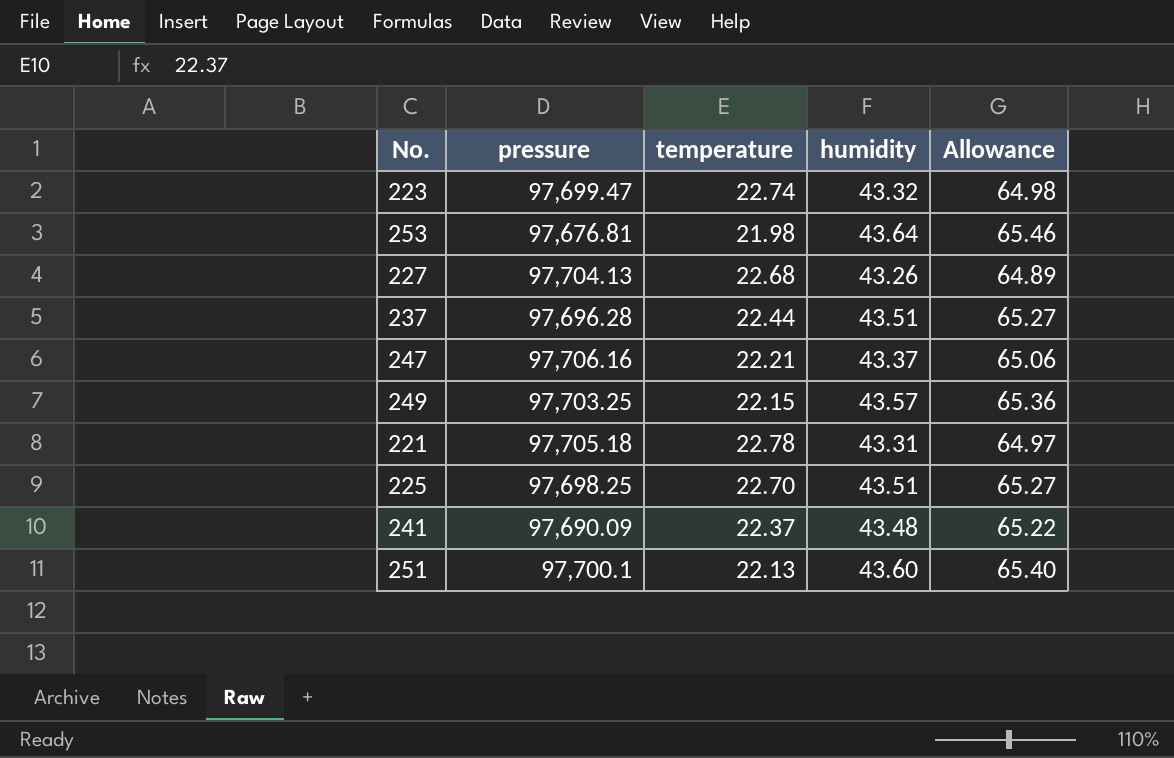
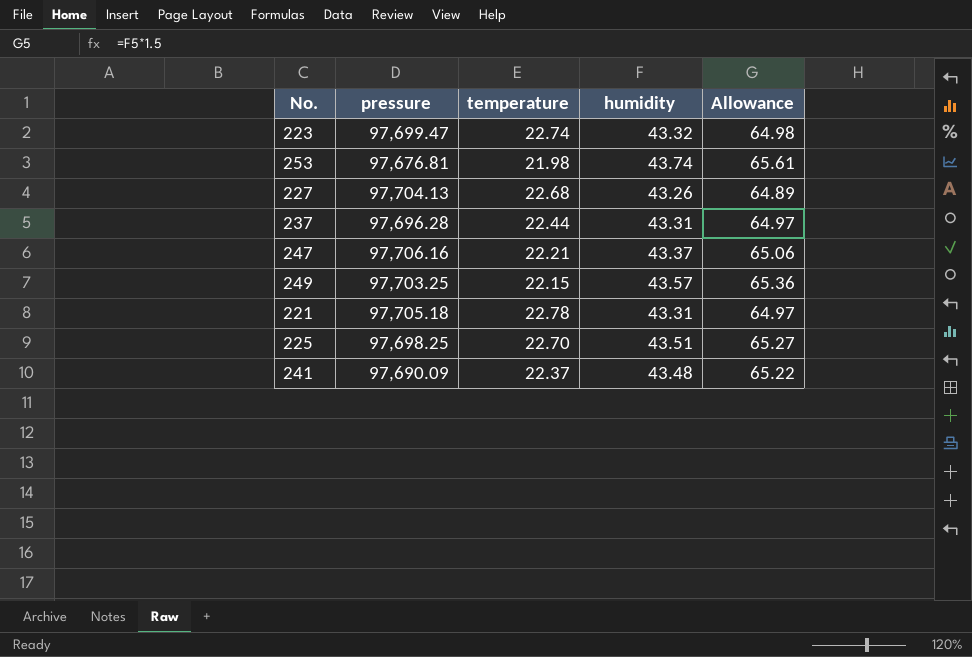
row 251: 97,700.1 | 22.13 | 43.60 | 65.40 -> none
253 | humidity: 43.64 -> 43.74
253 | Allowance: 65.46 -> 65.61
237 | humidity: 43.51 -> 43.31
237 | Allowance: 65.27 -> 64.97

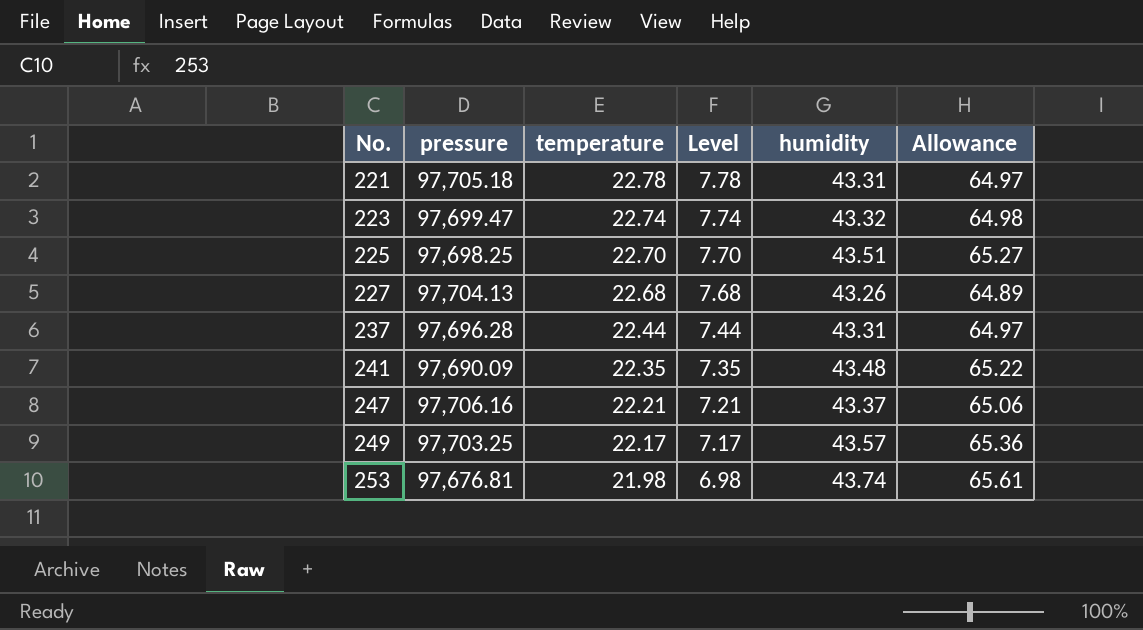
row order: none -> No. ascending
column Level | formula: none -> [temperature] - 15
241 | temperature: 22.37 -> 22.35
249 | temperature: 22.15 -> 22.17

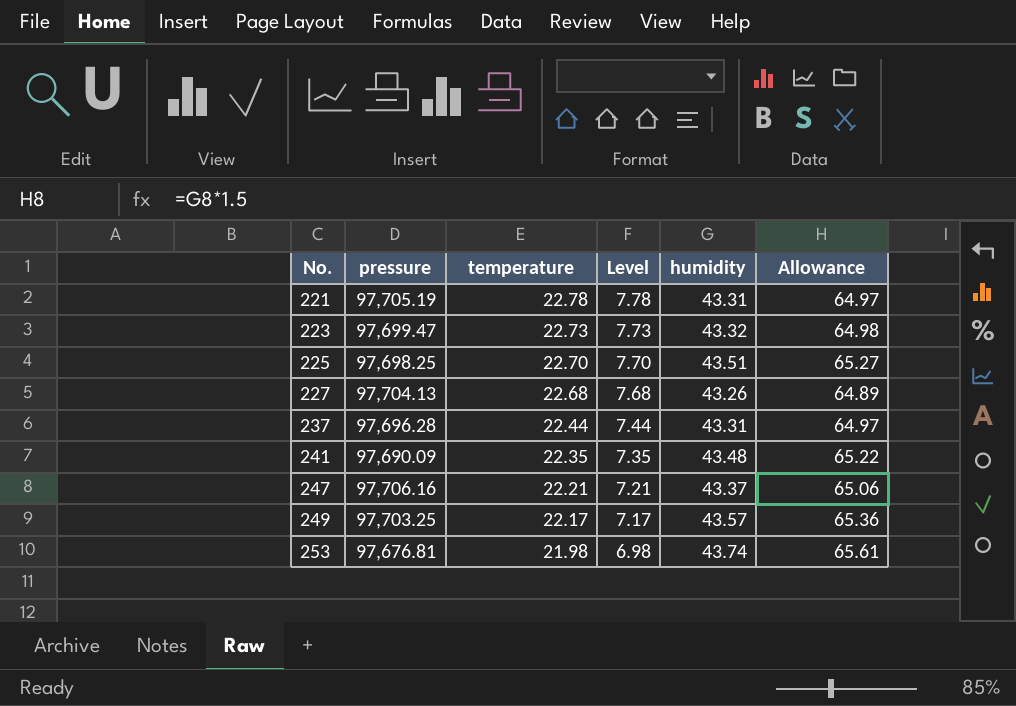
221 | pressure: 97,705.18 -> 97,705.19
223 | temperature: 22.74 -> 22.73
223 | Level: 7.74 -> 7.73

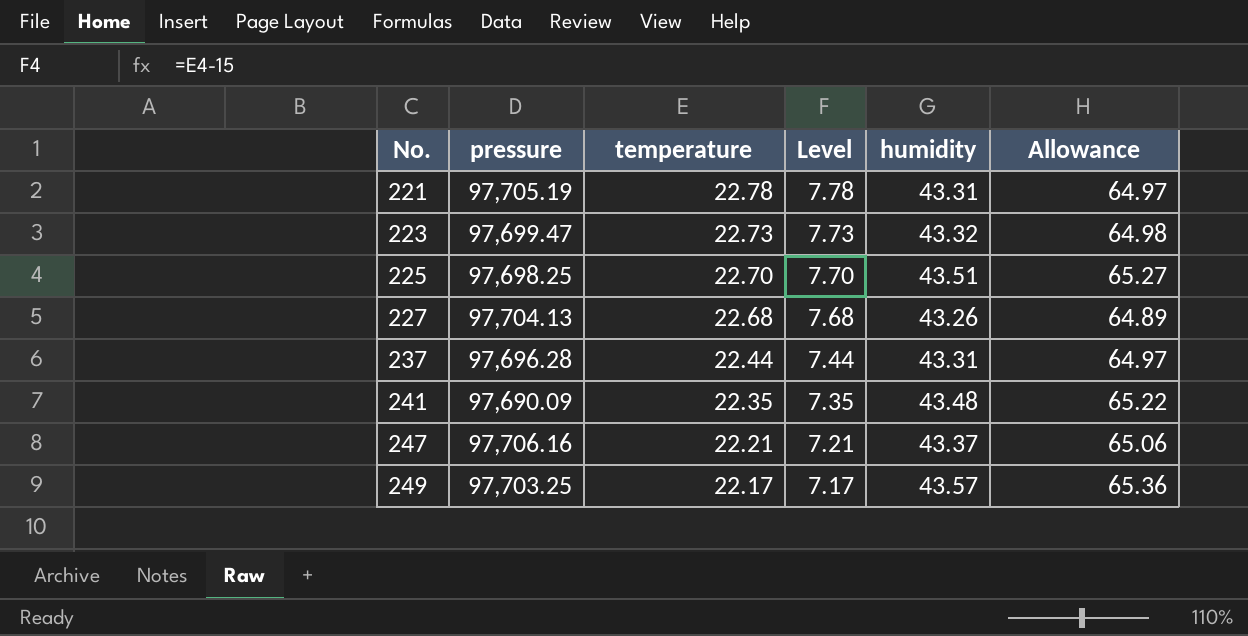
row 253: 97,676.81 | 21.98 | 6.98 | 43.74 | 65.61 -> none

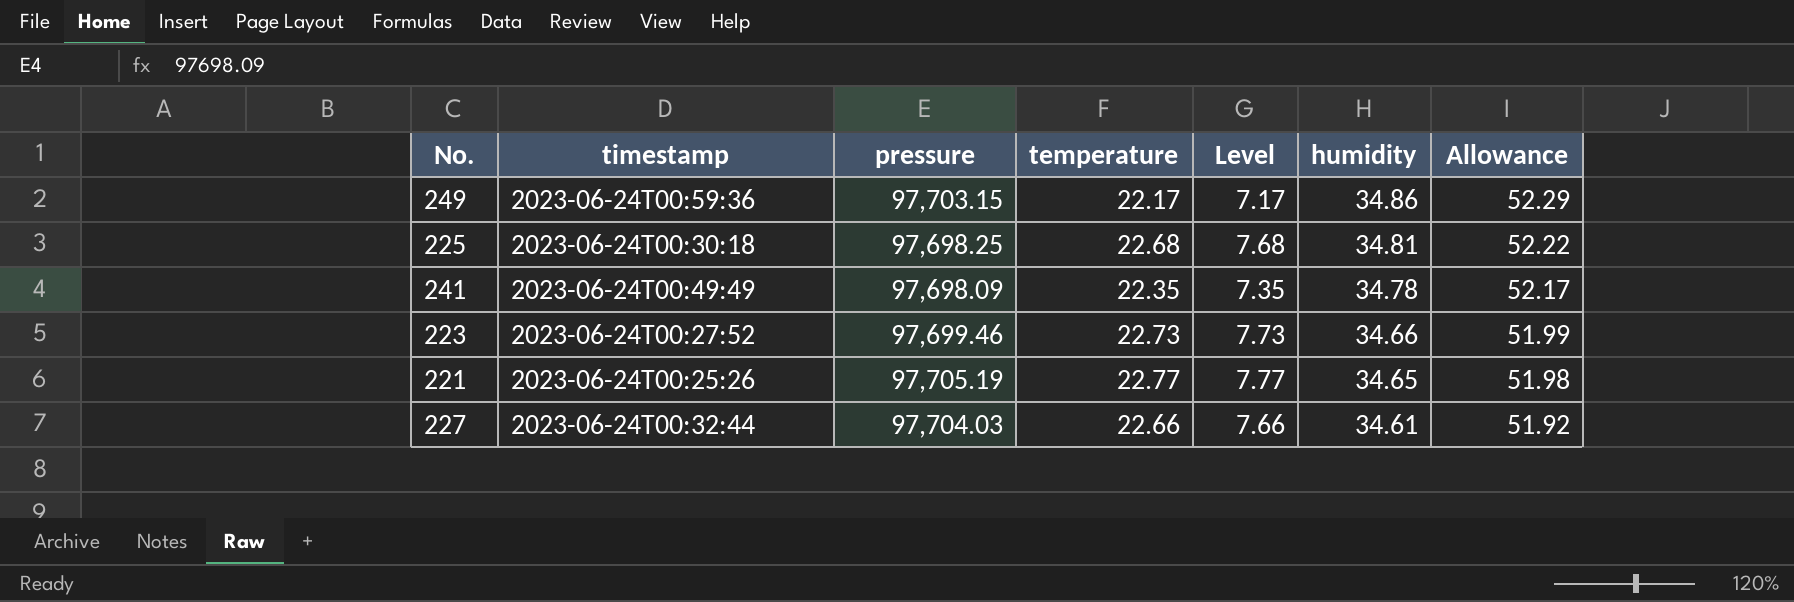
row order: No. ascending -> humidity descending
column timestamp | position: none -> 2
row 237: 97,696.28 | 22.44 | 7.44 | 43.31 | 64.97 -> none
row 247: 97,706.16 | 22.21 | 7.21 | 43.37 | 65.06 -> none
249 | pressure: 97,703.25 -> 97,703.15
249 | humidity: 43.57 -> 34.86
249 | Allowance: 65.36 -> 52.29
225 | temperature: 22.70 -> 22.68
225 | Level: 7.70 -> 7.68
225 | humidity: 43.51 -> 34.81
225 | Allowance: 65.27 -> 52.22
241 | pressure: 97,690.09 -> 97,698.09
241 | humidity: 43.48 -> 34.78
241 | Allowance: 65.22 -> 52.17
223 | pressure: 97,699.47 -> 97,699.46
223 | humidity: 43.32 -> 34.66
223 | Allowance: 64.98 -> 51.99
221 | temperature: 22.78 -> 22.77
221 | Level: 7.78 -> 7.77
221 | humidity: 43.31 -> 34.65
221 | Allowance: 64.97 -> 51.98
227 | pressure: 97,704.13 -> 97,704.03
227 | temperature: 22.68 -> 22.66
227 | Level: 7.68 -> 7.66
227 | humidity: 43.26 -> 34.61
227 | Allowance: 64.89 -> 51.92

